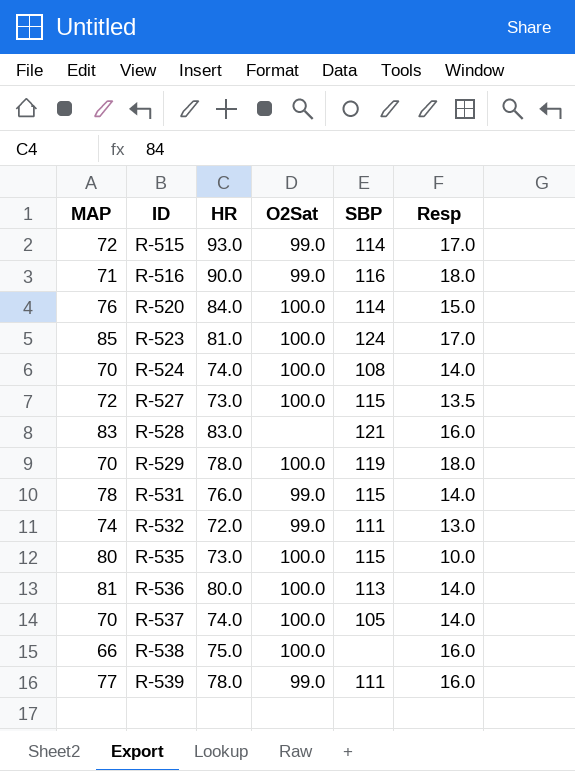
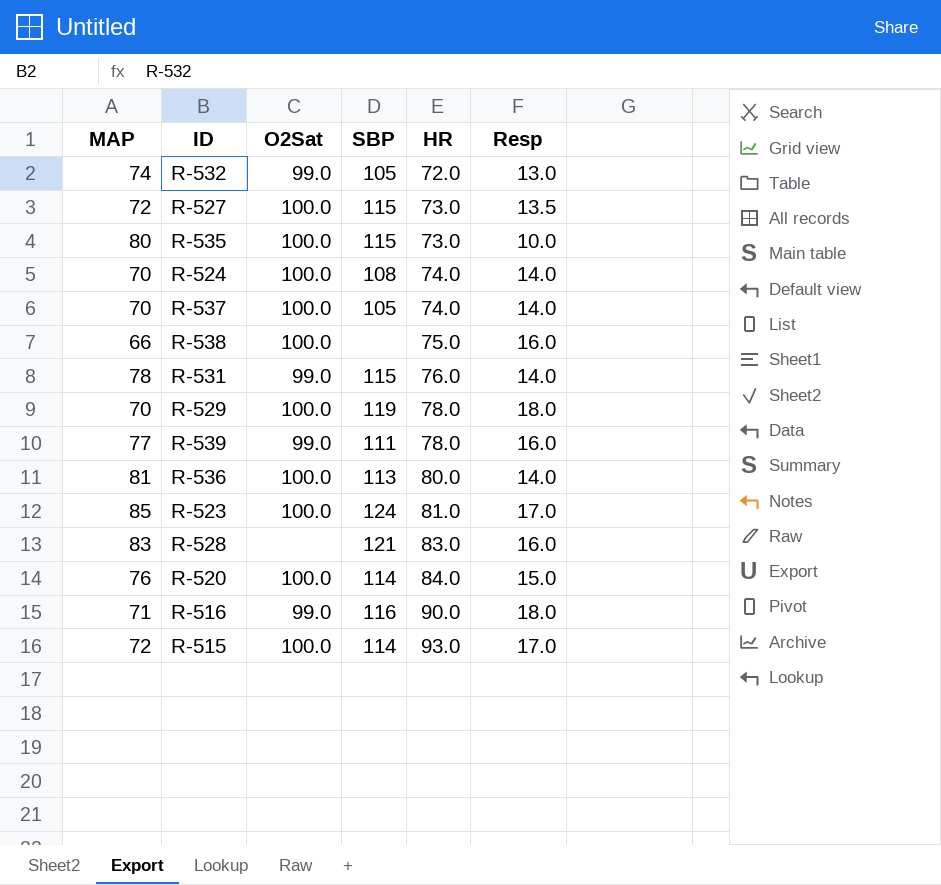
row order: ID ascending -> HR ascending
column HR | position: 3 -> 5
R-532 | SBP: 111 -> 105
R-515 | O2Sat: 99.0 -> 100.0

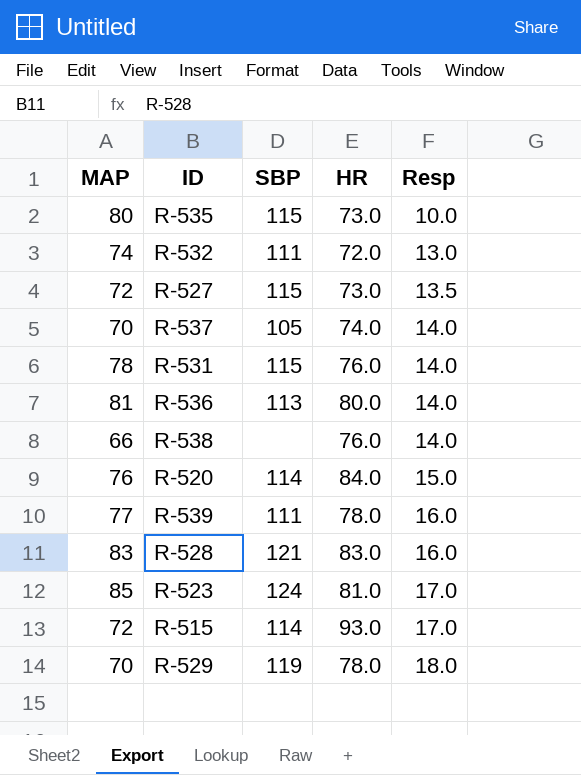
row order: HR ascending -> Resp ascending
column O2Sat | position: 3 -> none
row R-524: 70 | 100.0 | 108 | 74.0 | 14.0 -> none
row R-516: 71 | 99.0 | 116 | 90.0 | 18.0 -> none
R-532 | SBP: 105 -> 111
R-538 | HR: 75.0 -> 76.0
R-538 | Resp: 16.0 -> 14.0

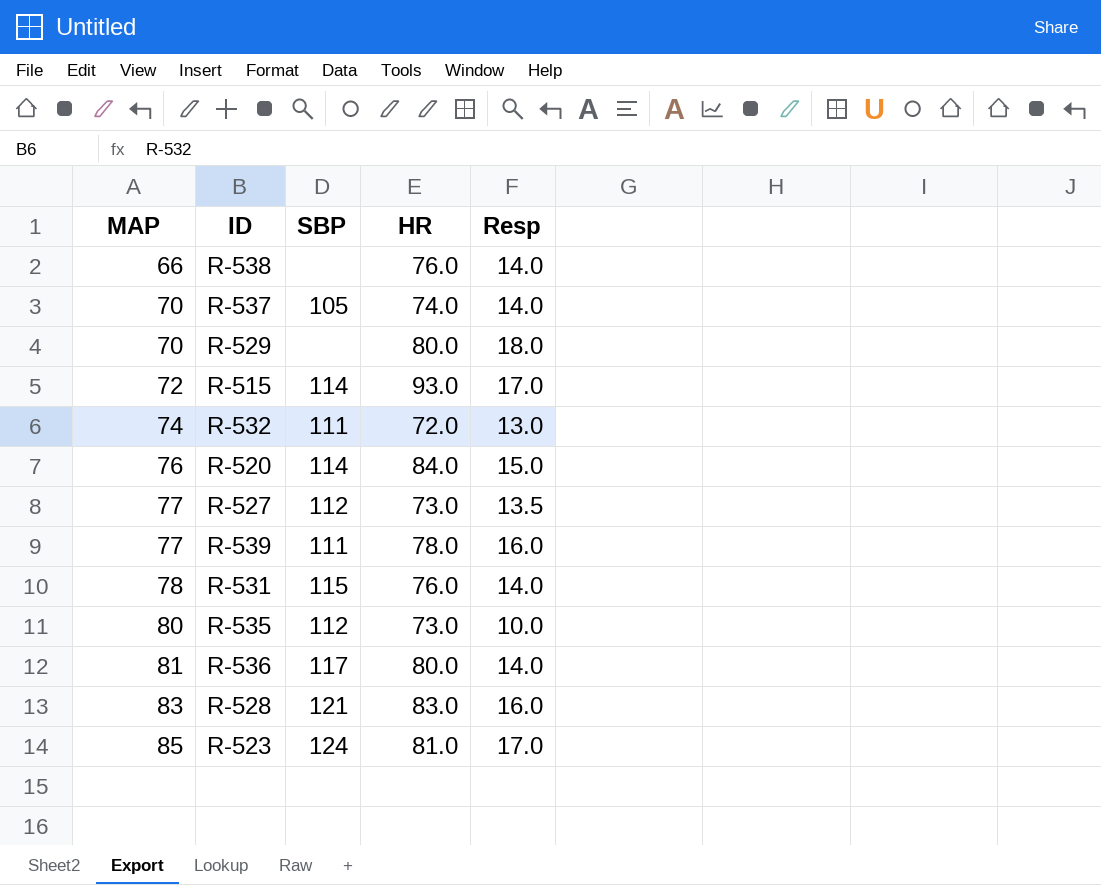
row order: Resp ascending -> MAP ascending
R-529 | SBP: 119 -> none
R-529 | HR: 78.0 -> 80.0
R-527 | MAP: 72 -> 77
R-527 | SBP: 115 -> 112
R-535 | SBP: 115 -> 112
R-536 | SBP: 113 -> 117

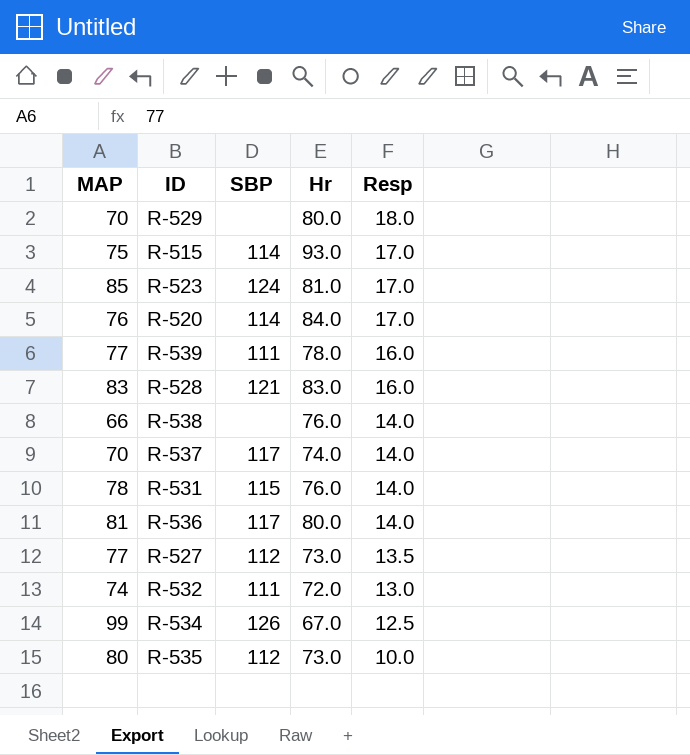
row order: MAP ascending -> Resp descending
column name: HR -> Hr
R-515 | MAP: 72 -> 75
R-520 | Resp: 15.0 -> 17.0
R-537 | SBP: 105 -> 117
row R-534: none -> 99 | 126 | 67.0 | 12.5

